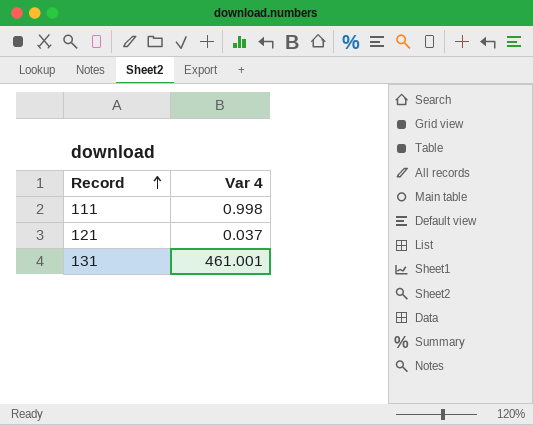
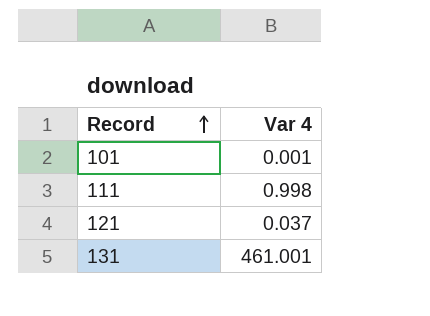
row 101: none -> 0.001

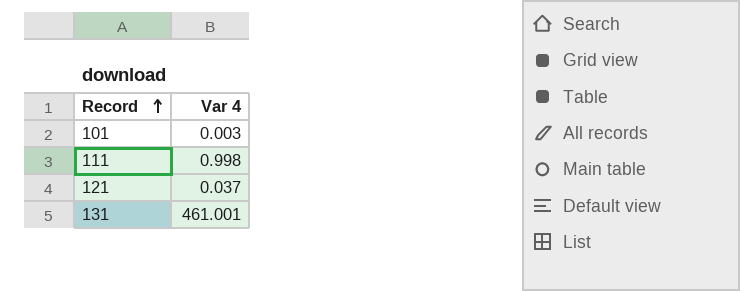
101 | Var 4: 0.001 -> 0.003

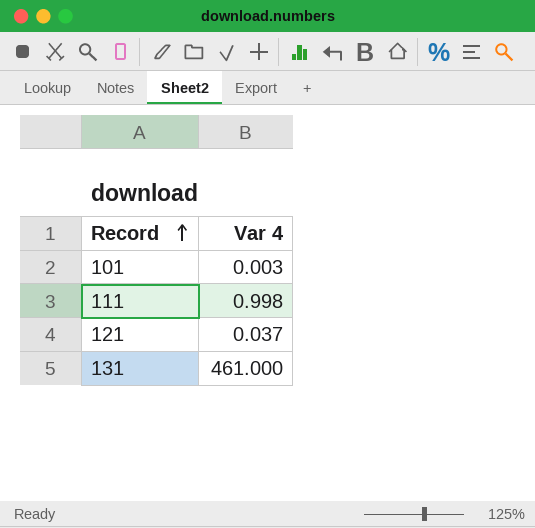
131 | Var 4: 461.001 -> 461.000

